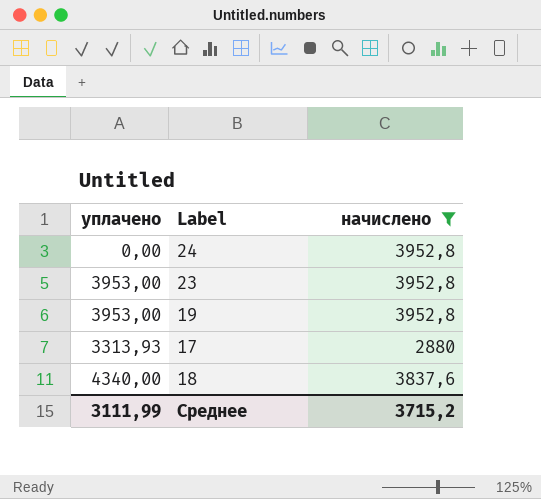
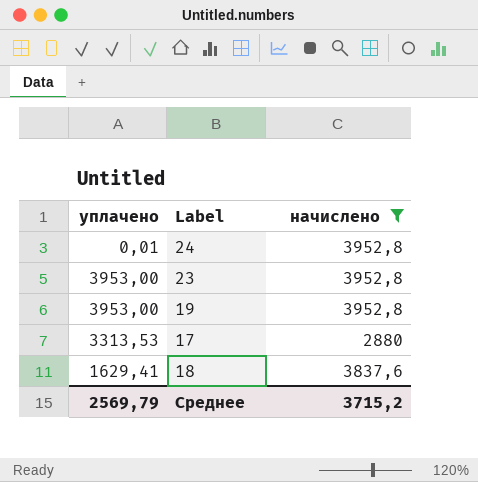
24 | уплачено: 0,00 -> 0,01
17 | уплачено: 3313,93 -> 3313,53
18 | уплачено: 4340,00 -> 1629,41
Среднее | уплачено: 3111,99 -> 2569,79

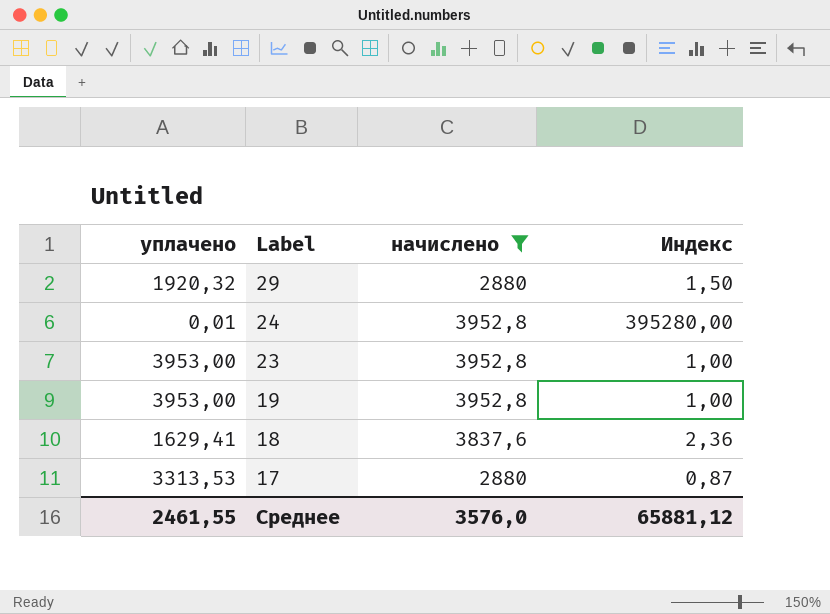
row order: none -> Label descending
column Индекс | formula: none -> [начислено] / [уплачено]
row 29: none -> 1920,32 | 2880 | 1,50
Среднее | уплачено: 2569,79 -> 2461,55
Среднее | начислено: 3715,2 -> 3576,0

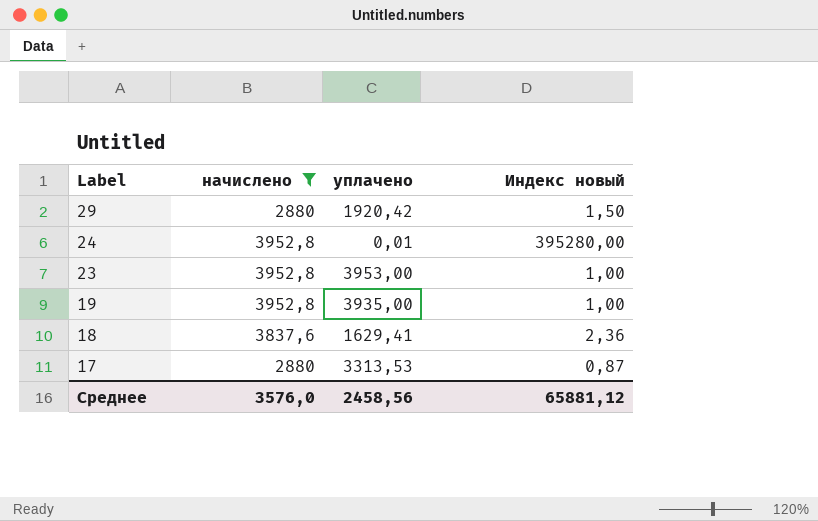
column уплачено | position: 1 -> 3
column name: Индекс -> Индекс новый
29 | уплачено: 1920,32 -> 1920,42
19 | уплачено: 3953,00 -> 3935,00
Среднее | уплачено: 2461,55 -> 2458,56

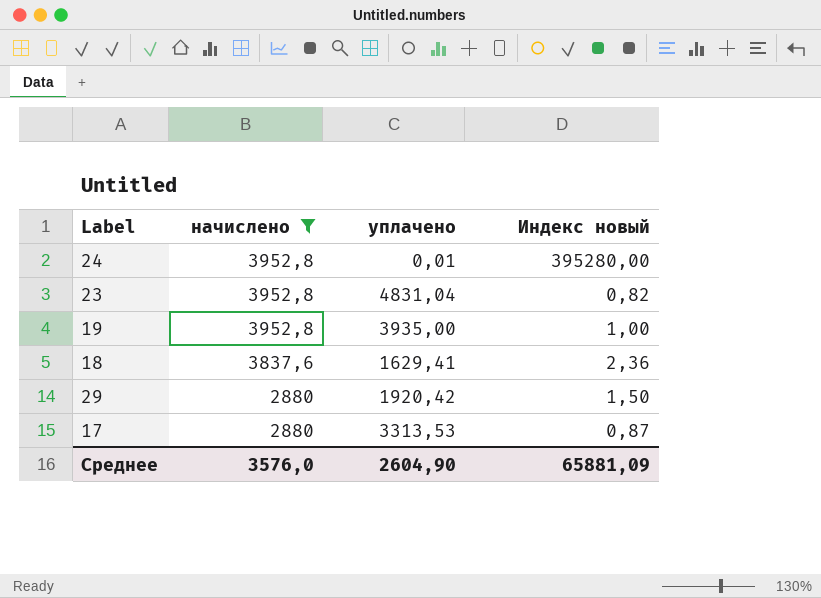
row order: Label descending -> начислено descending
23 | уплачено: 3953,00 -> 4831,04
23 | Индекс новый: 1,00 -> 0,82
Среднее | уплачено: 2458,56 -> 2604,90
Среднее | Индекс новый: 65881,12 -> 65881,09

